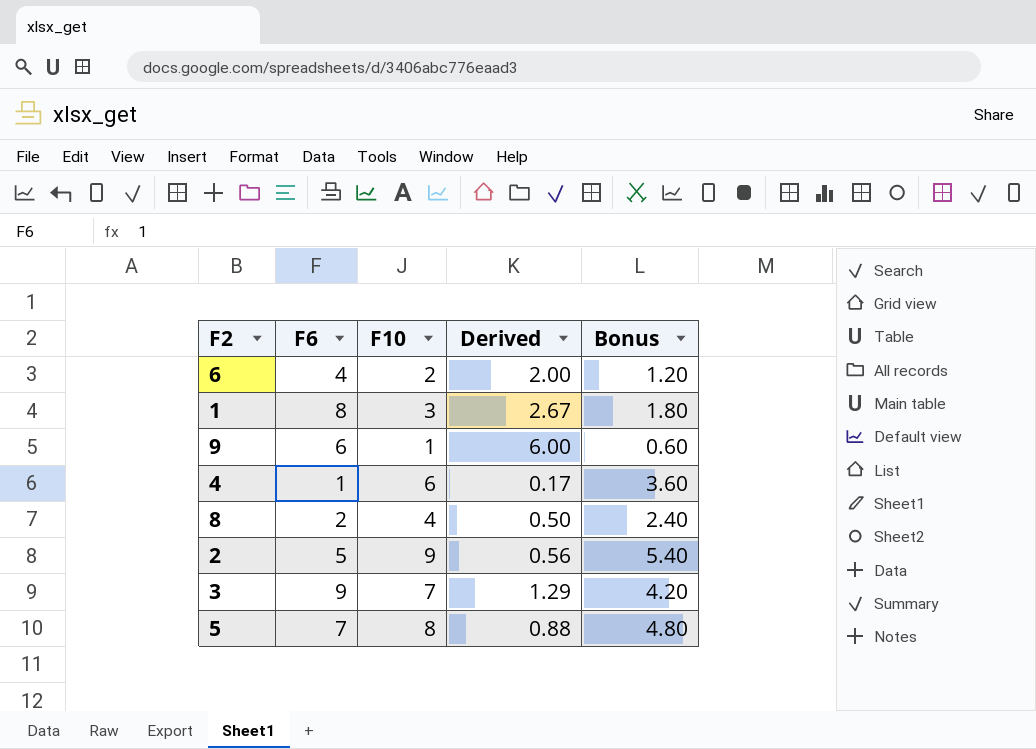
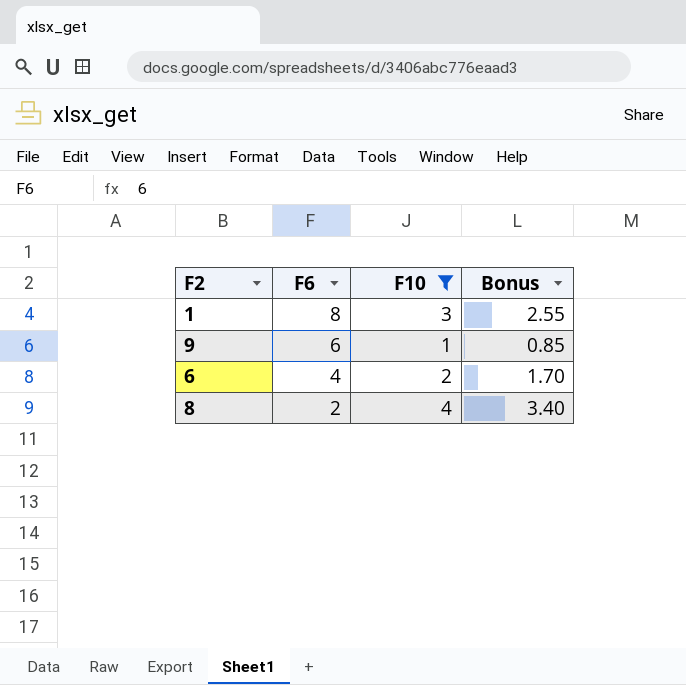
filter: none -> F10 <= 4
row order: none -> F6 descending
column Derived | formula: [F6] / [F10] -> none
column Bonus | formula: [F10] * 0.6 -> [F10] * 0.85

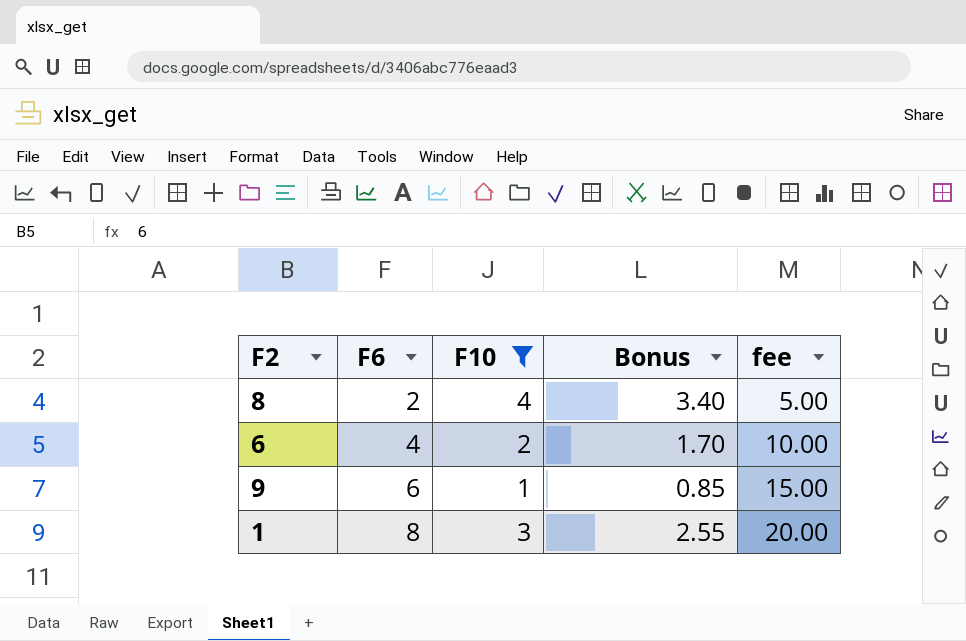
row order: F6 descending -> F6 ascending
column fee | formula: none -> [F6] * 2.5

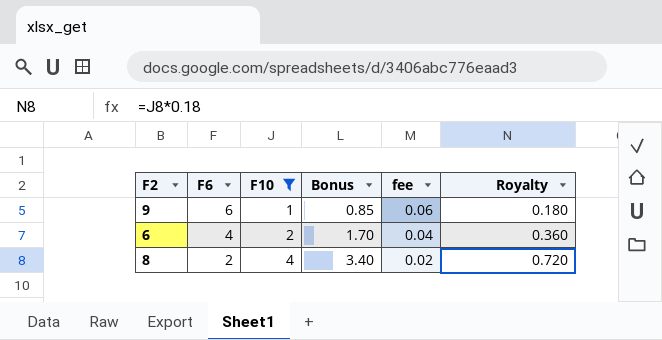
row order: F6 ascending -> F6 descending
column fee | formula: [F6] * 2.5 -> [F6] * 0.01
column Royalty | formula: none -> [F10] * 0.18
row 1: 8 | 3 | 2.55 | 20.00 -> none

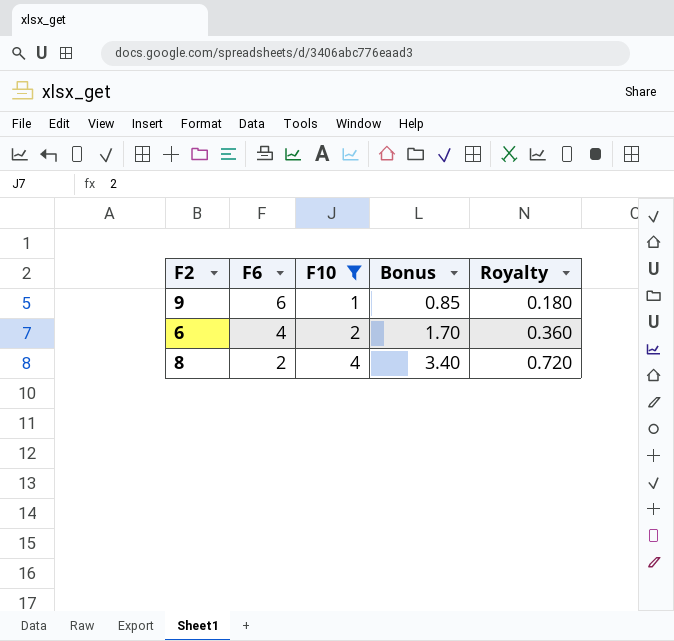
column fee | formula: [F6] * 0.01 -> none

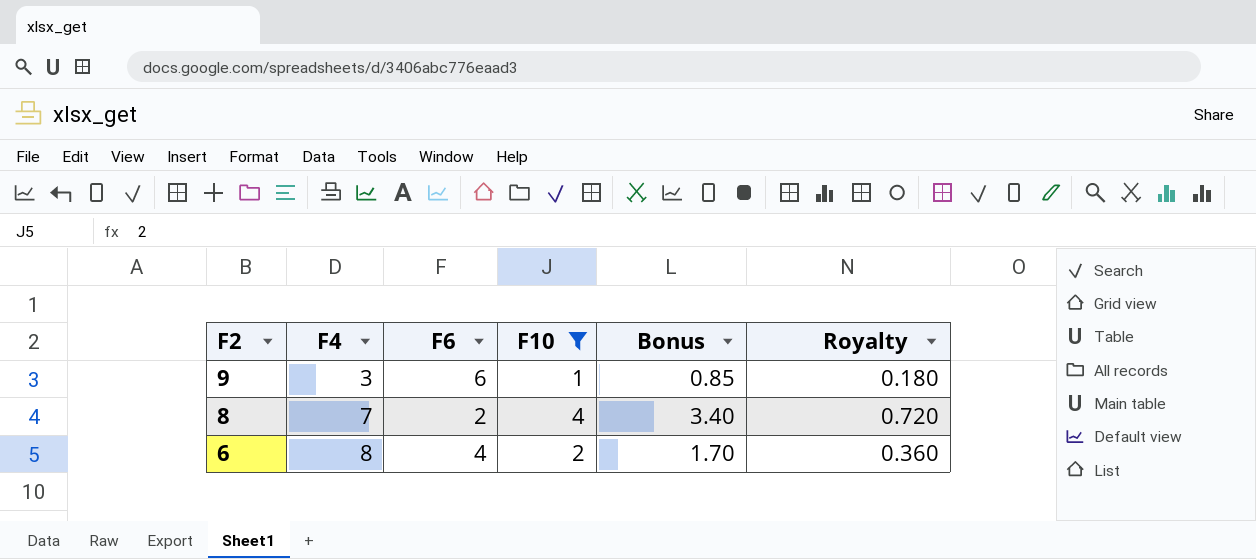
row order: F6 descending -> F2 descending
column F4 | position: none -> 2

